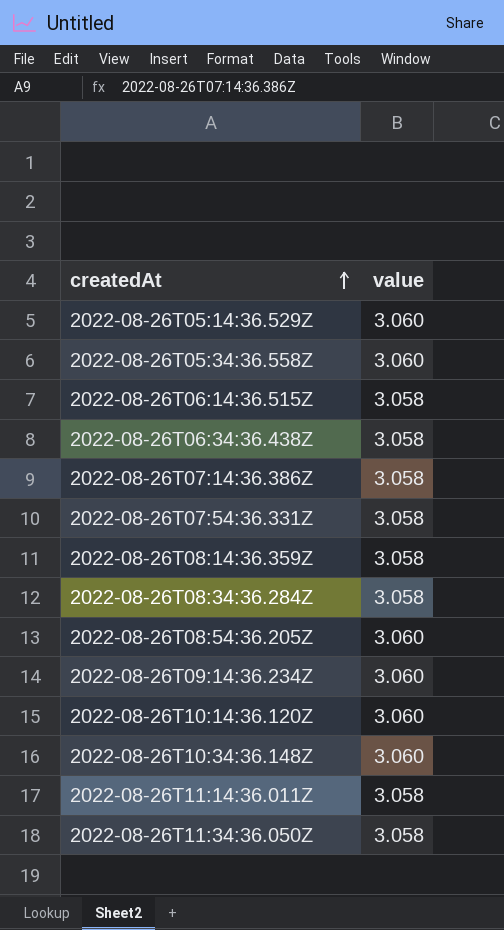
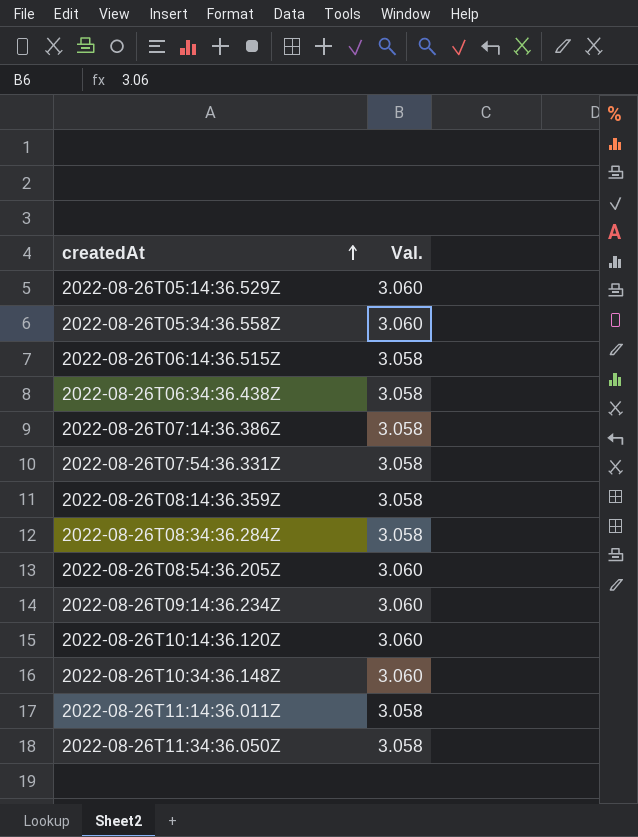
column name: value -> Val.

